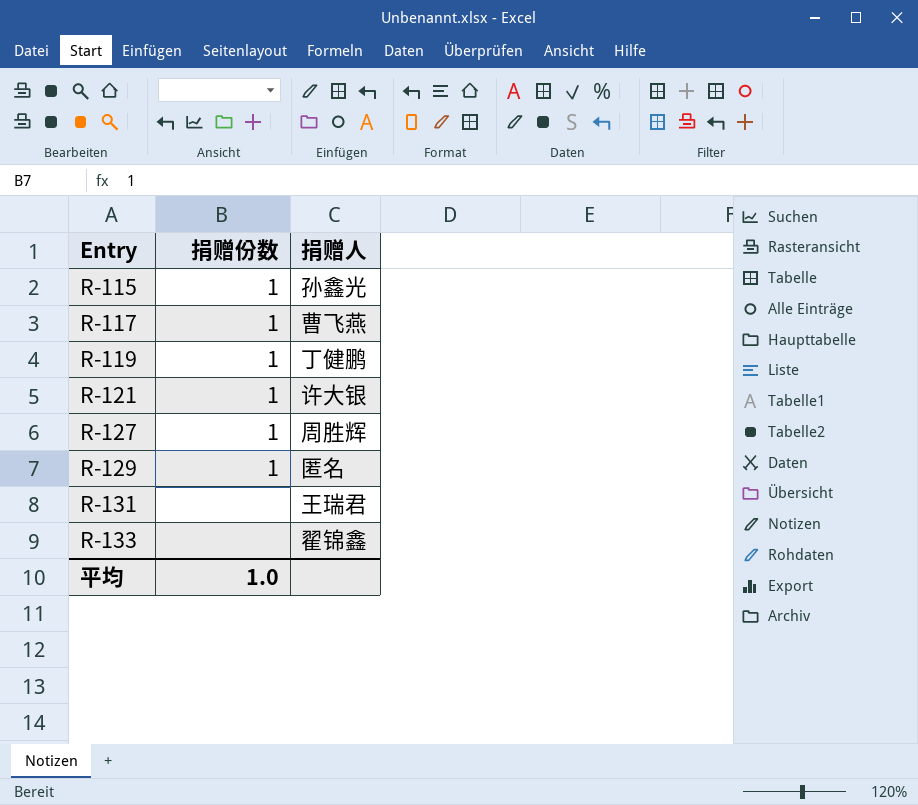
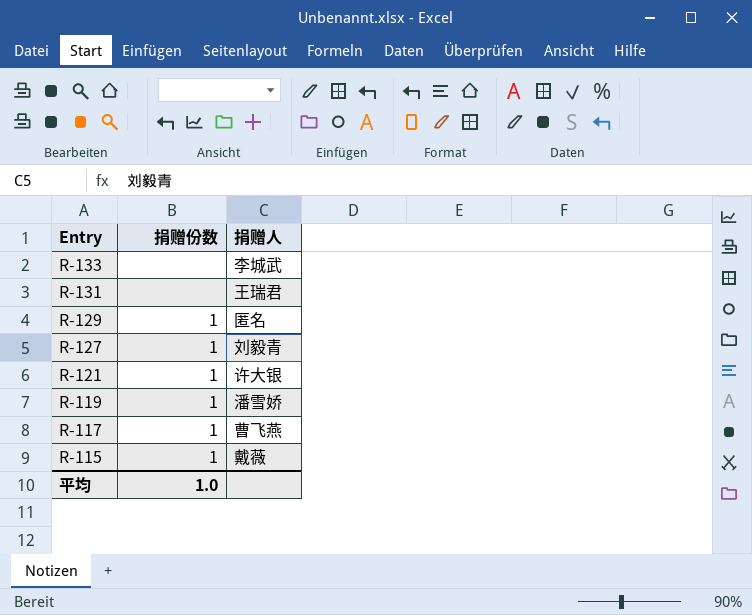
row order: Entry ascending -> Entry descending
R-133 | 捐赠人: 翟锦鑫 -> 李城武
R-127 | 捐赠人: 周胜辉 -> 刘毅青
R-119 | 捐赠人: 丁健鹏 -> 潘雪娇
R-115 | 捐赠人: 孙鑫光 -> 戴薇

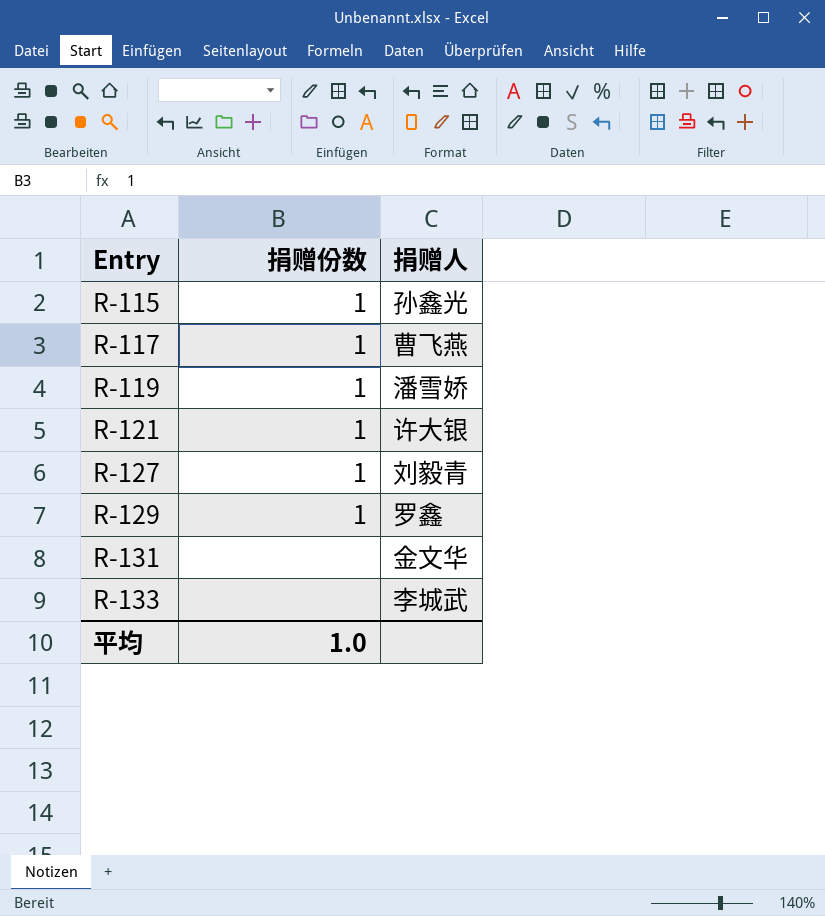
row order: Entry descending -> Entry ascending
R-115 | 捐赠人: 戴薇 -> 孙鑫光
R-129 | 捐赠人: 匿名 -> 罗鑫
R-131 | 捐赠人: 王瑞君 -> 金文华

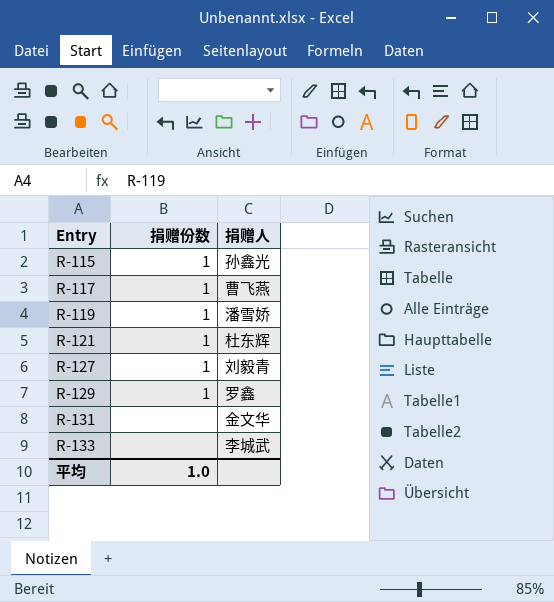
R-121 | 捐赠人: 许大银 -> 杜东辉

